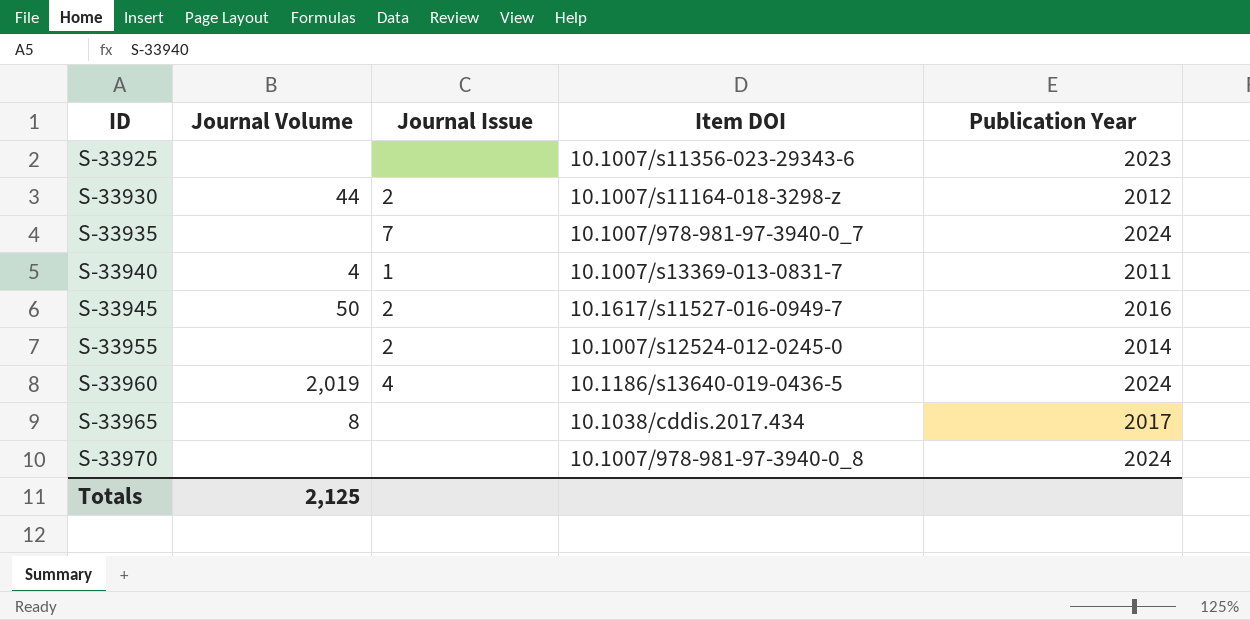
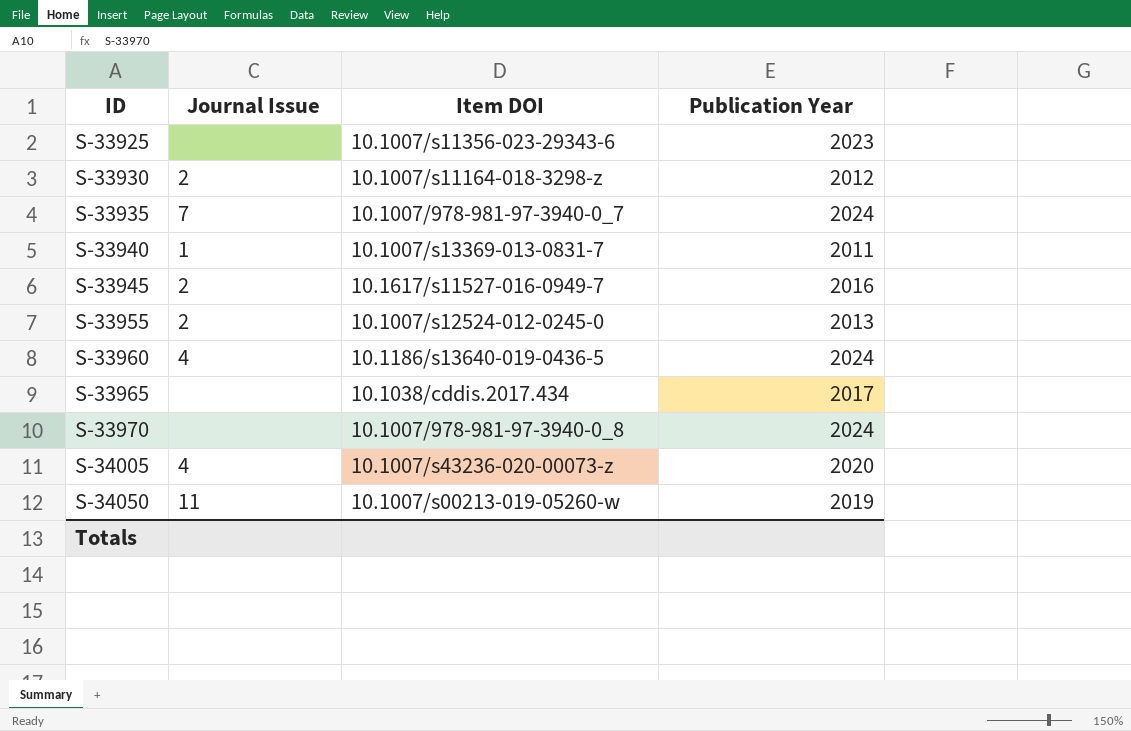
column Journal Volume | position: 2 -> none
S-33955 | Publication Year: 2014 -> 2013
row S-34005: none -> 4 | 10.1007/s43236-020-00073-z | 2020
row S-34050: none -> 11 | 10.1007/s00213-019-05260-w | 2019

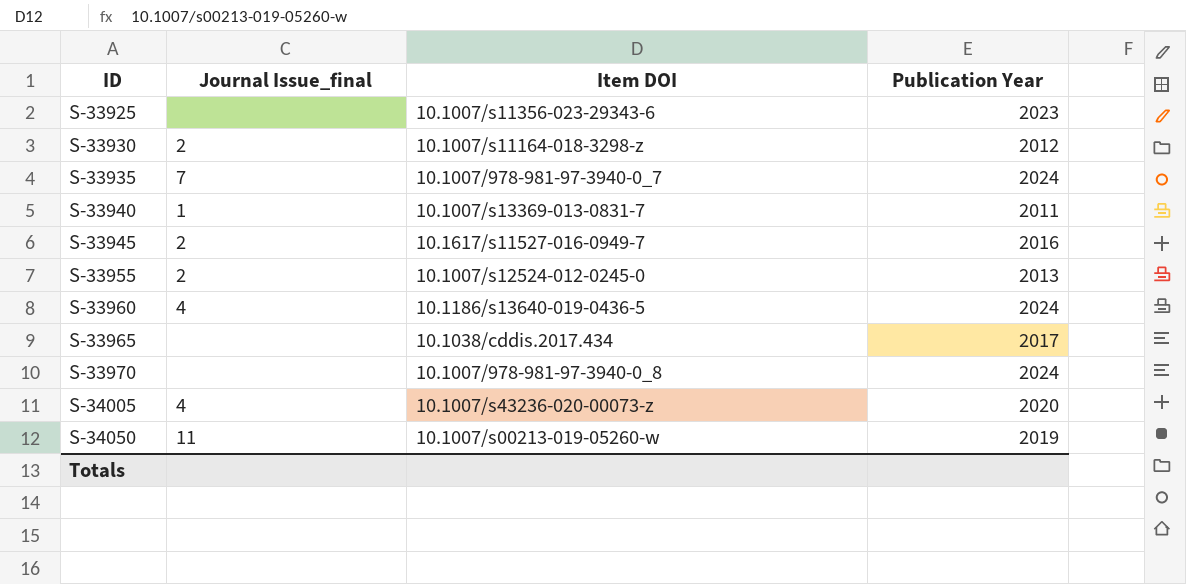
column name: Journal Issue -> Journal Issue_final

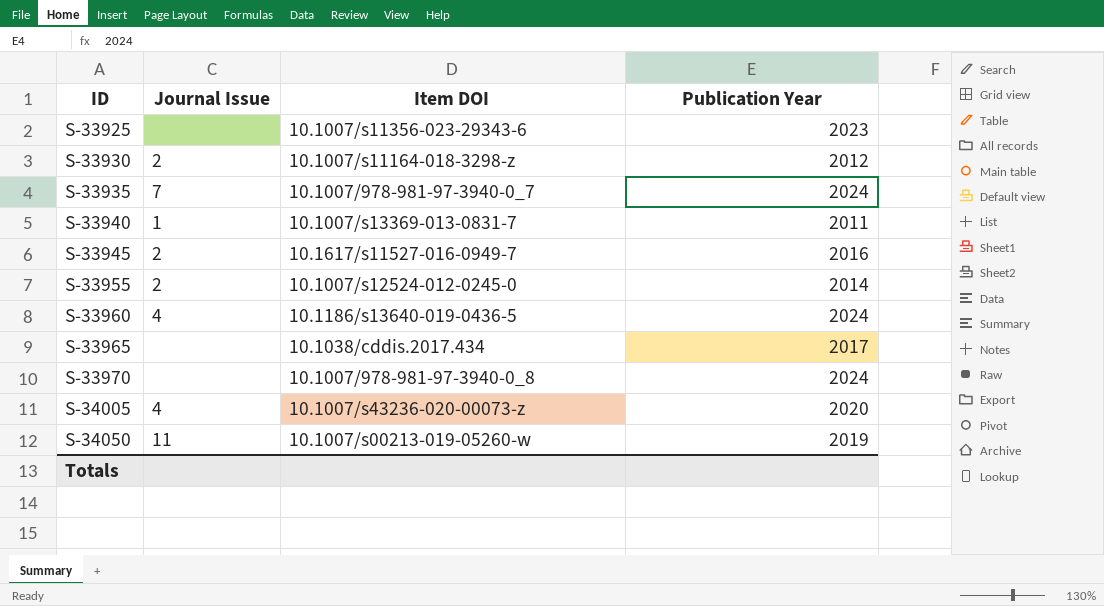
column name: Journal Issue_final -> Journal Issue
S-33955 | Publication Year: 2013 -> 2014

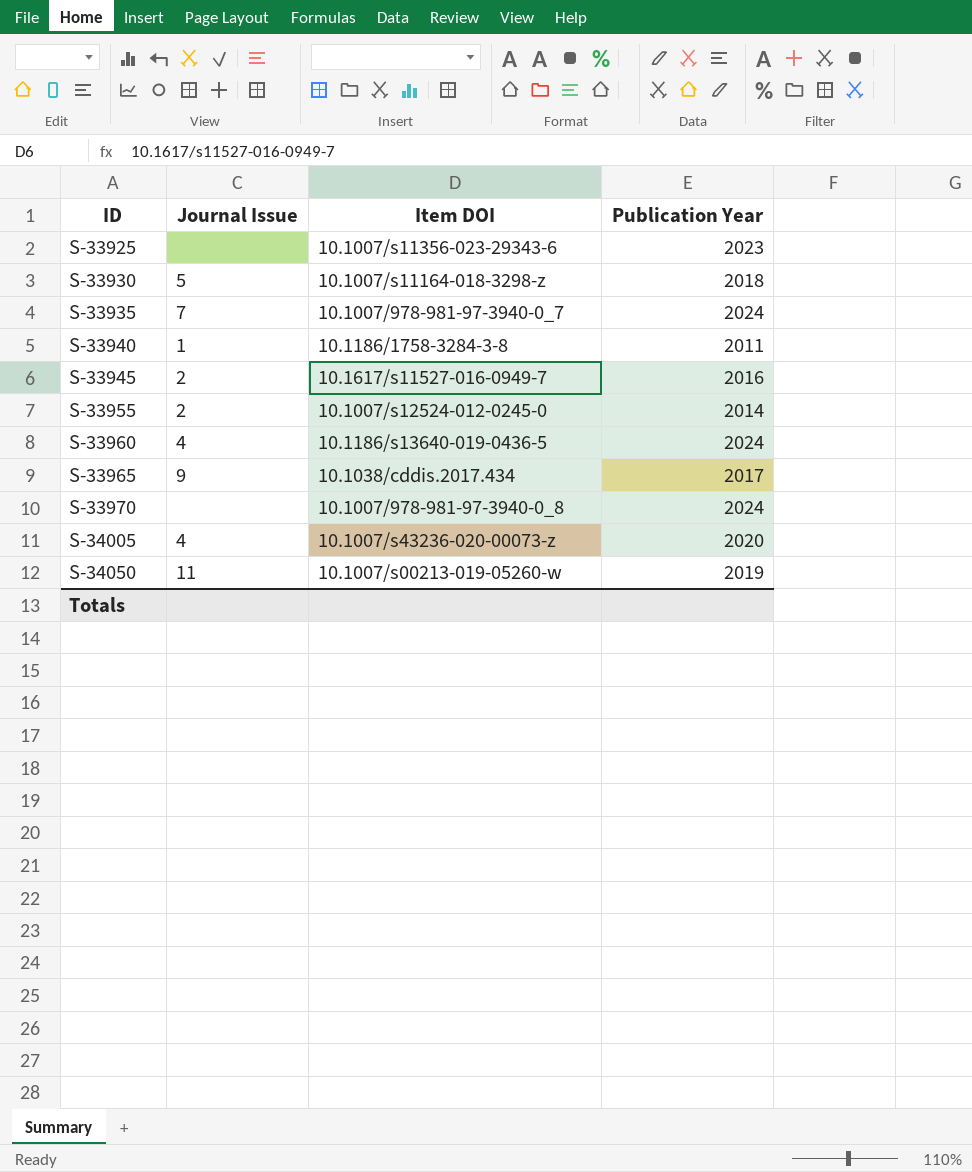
S-33930 | Journal Issue: 2 -> 5
S-33930 | Publication Year: 2012 -> 2018
S-33940 | Item DOI: 10.1007/s13369-013-0831-7 -> 10.1186/1758-3284-3-8
S-33965 | Journal Issue: none -> 9

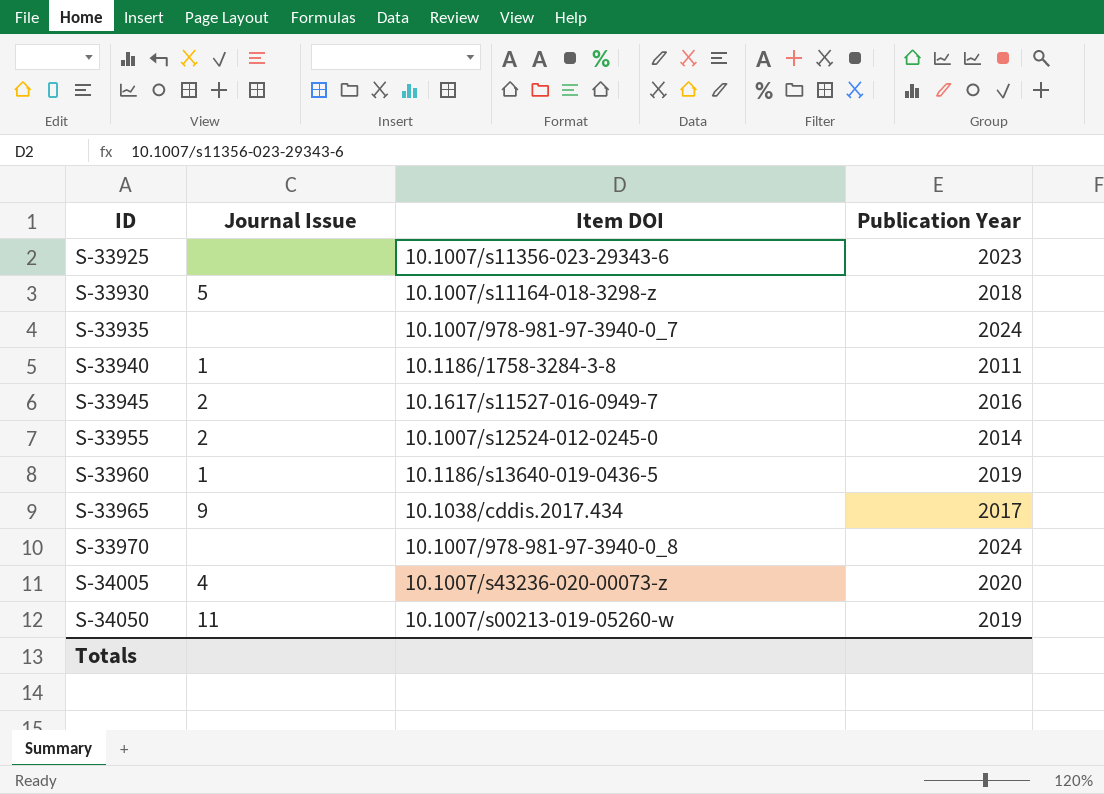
S-33935 | Journal Issue: 7 -> none
S-33960 | Journal Issue: 4 -> 1
S-33960 | Publication Year: 2024 -> 2019

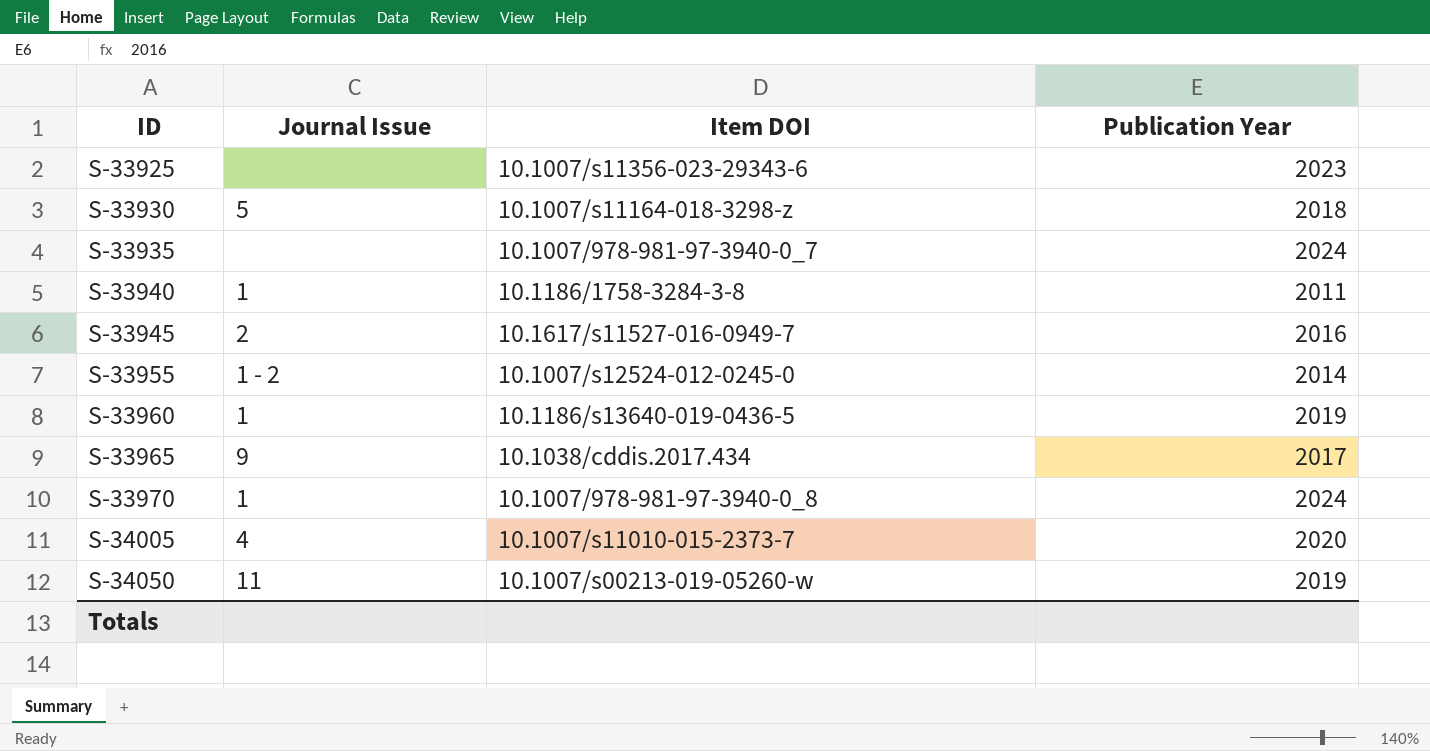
S-33955 | Journal Issue: 2 -> 1 - 2
S-33970 | Journal Issue: none -> 1
S-34005 | Item DOI: 10.1007/s43236-020-00073-z -> 10.1007/s11010-015-2373-7

